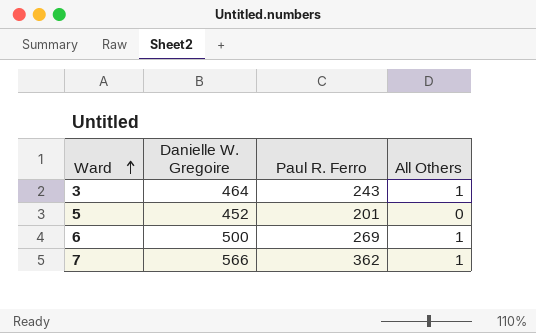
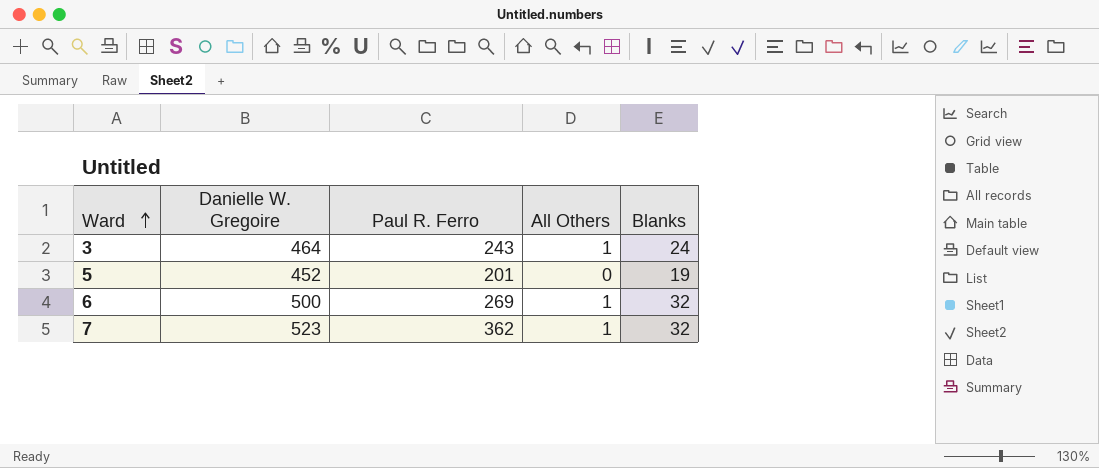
column Blanks | position: none -> 5
7 | Danielle W. Gregoire: 566 -> 523

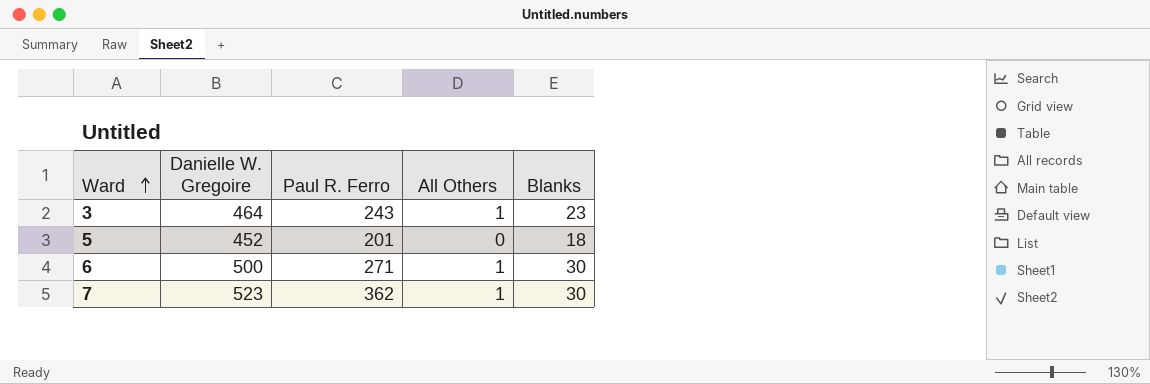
3 | Blanks: 24 -> 23
5 | Blanks: 19 -> 18
6 | Paul R. Ferro: 269 -> 271
6 | Blanks: 32 -> 30
7 | Blanks: 32 -> 30

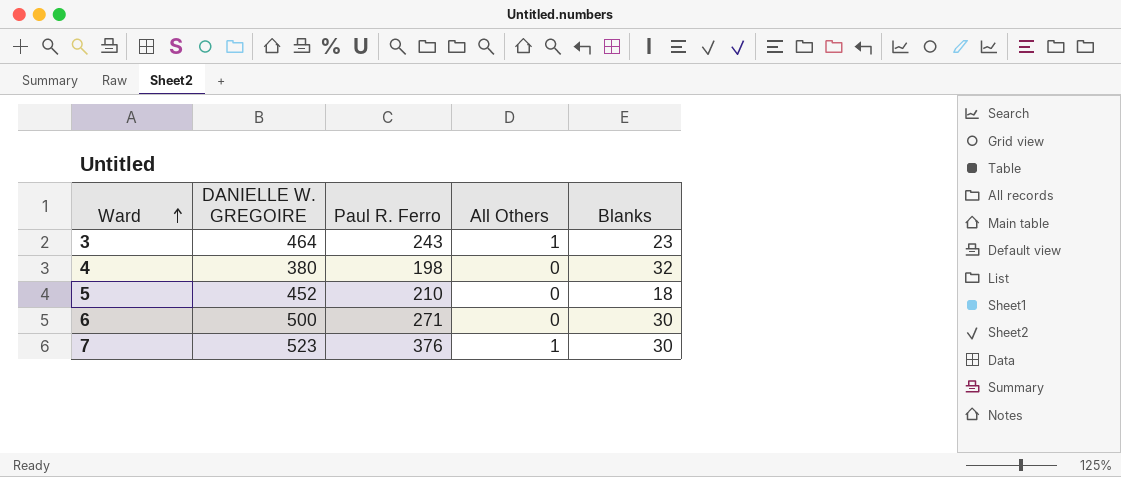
column name: Danielle W. Gregoire -> DANIELLE W. GREGOIRE
row 4: none -> 380 | 198 | 0 | 32
5 | Paul R. Ferro: 201 -> 210
6 | All Others: 1 -> 0
7 | Paul R. Ferro: 362 -> 376

